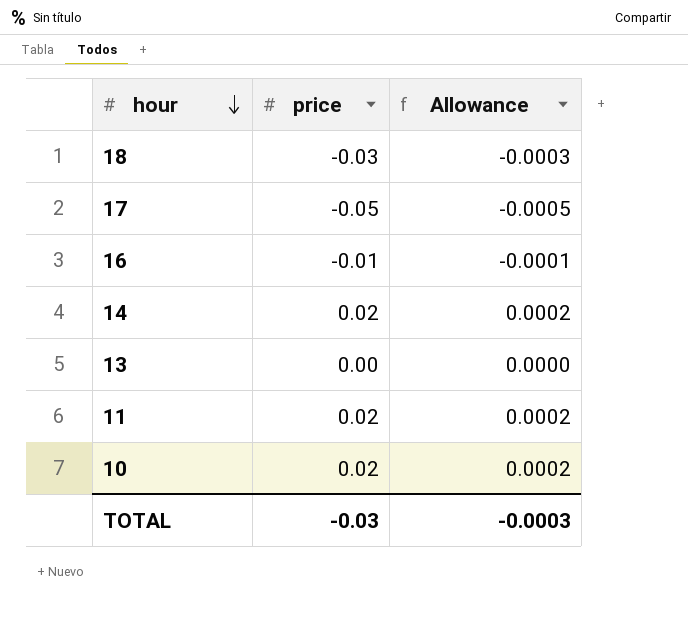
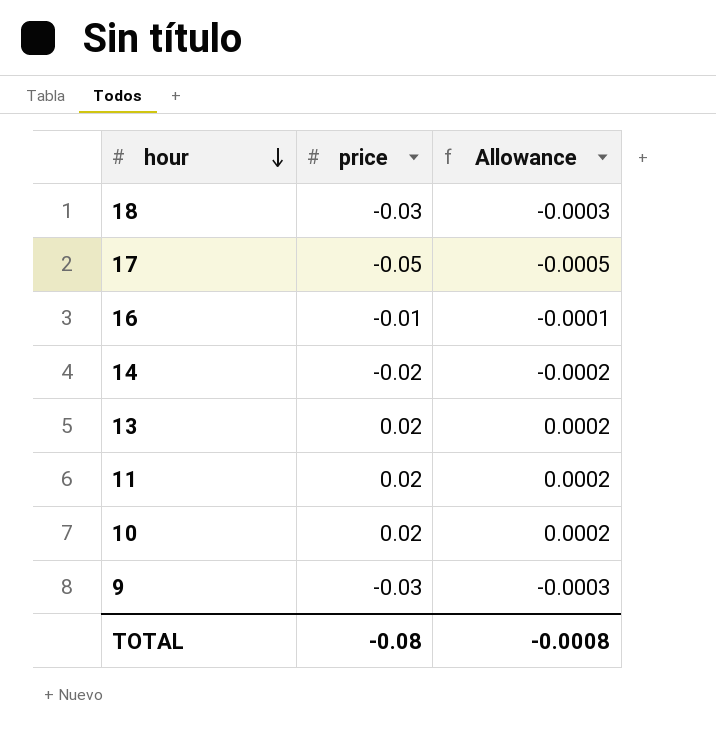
14 | price: 0.02 -> -0.02
14 | Allowance: 0.0002 -> -0.0002
13 | price: 0.00 -> 0.02
13 | Allowance: 0.0000 -> 0.0002
row 9: none -> -0.03 | -0.0003
TOTAL | price: -0.03 -> -0.08
TOTAL | Allowance: -0.0003 -> -0.0008

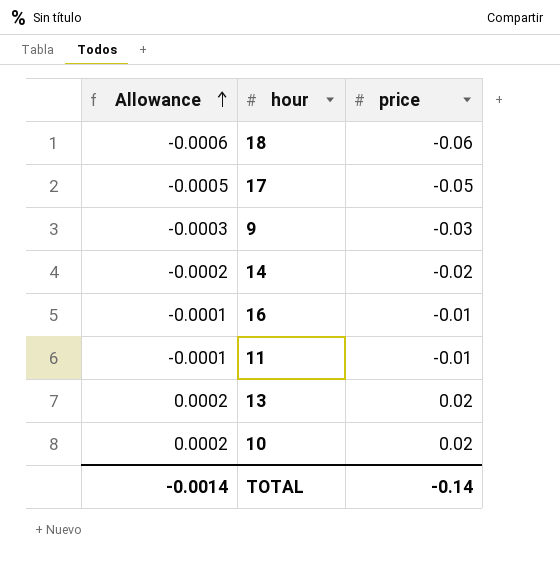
row order: hour descending -> Allowance ascending
column Allowance | position: 3 -> 1
18 | Allowance: -0.0003 -> -0.0006
18 | price: -0.03 -> -0.06
11 | Allowance: 0.0002 -> -0.0001
11 | price: 0.02 -> -0.01
TOTAL | Allowance: -0.0008 -> -0.0014
TOTAL | price: -0.08 -> -0.14

